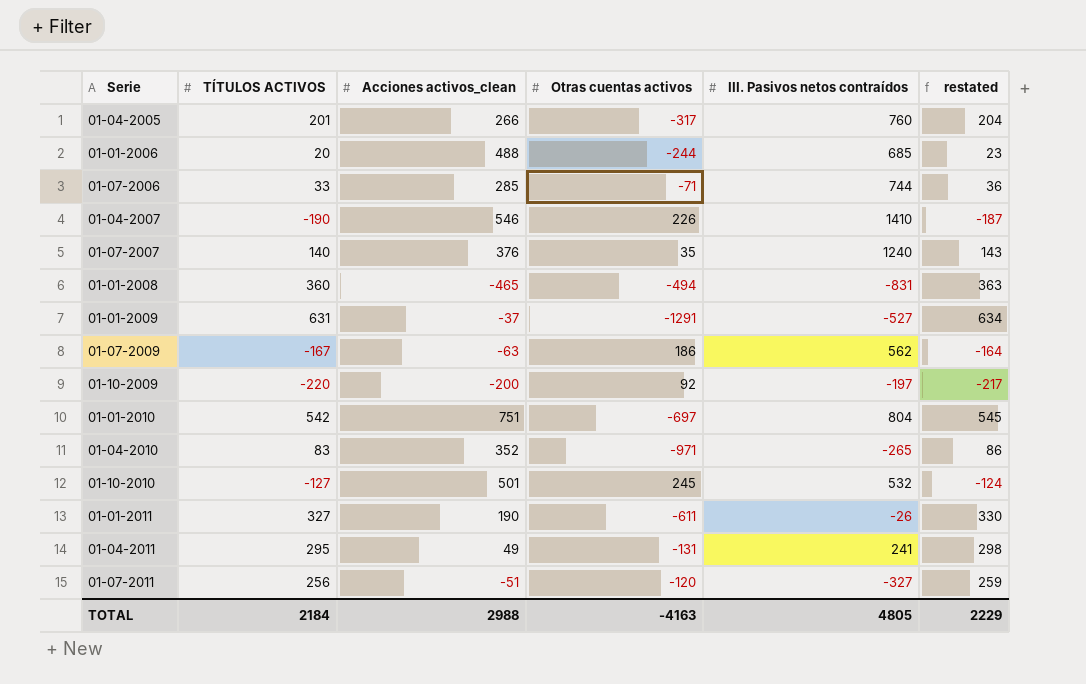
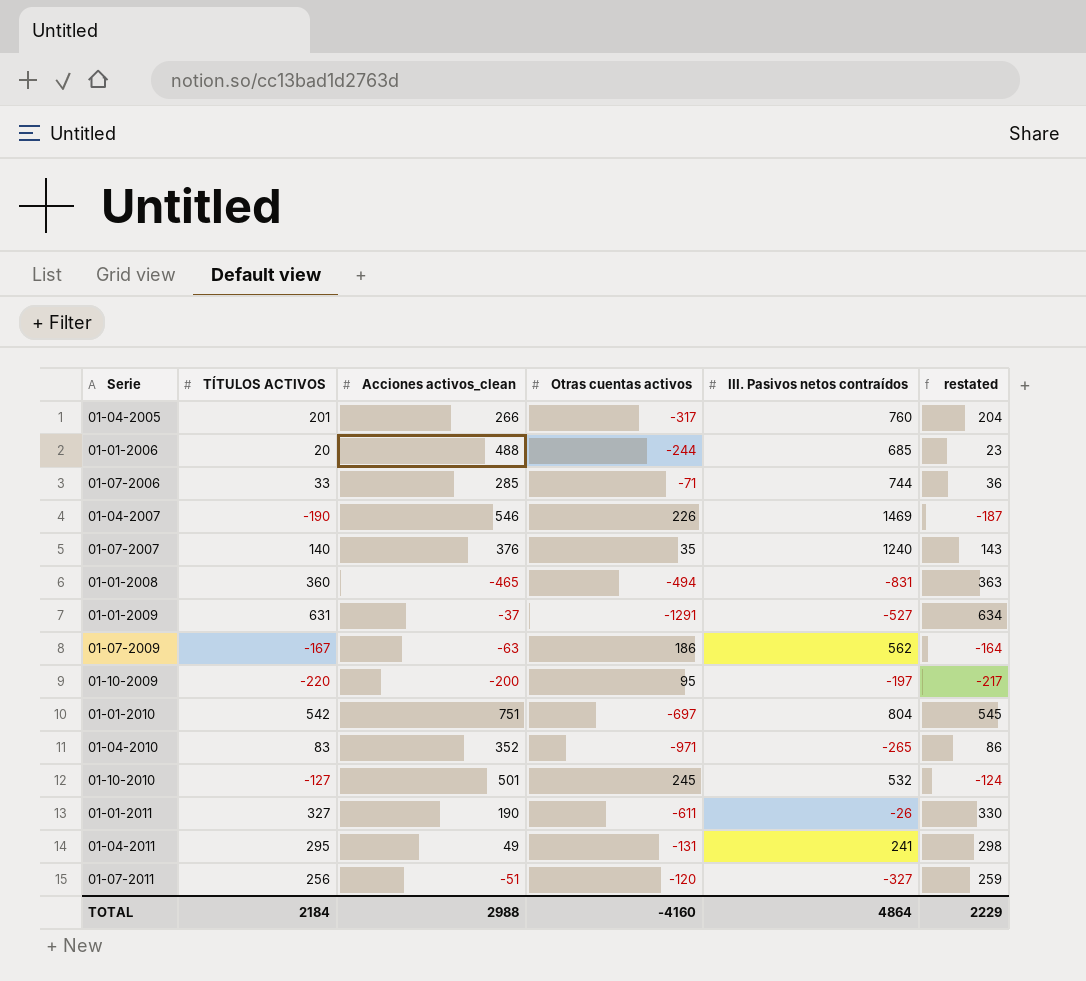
01-04-2007 | III. Pasivos netos contraídos: 1410 -> 1469
01-10-2009 | Otras cuentas activos: 92 -> 95
TOTAL | Otras cuentas activos: -4163 -> -4160
TOTAL | III. Pasivos netos contraídos: 4805 -> 4864

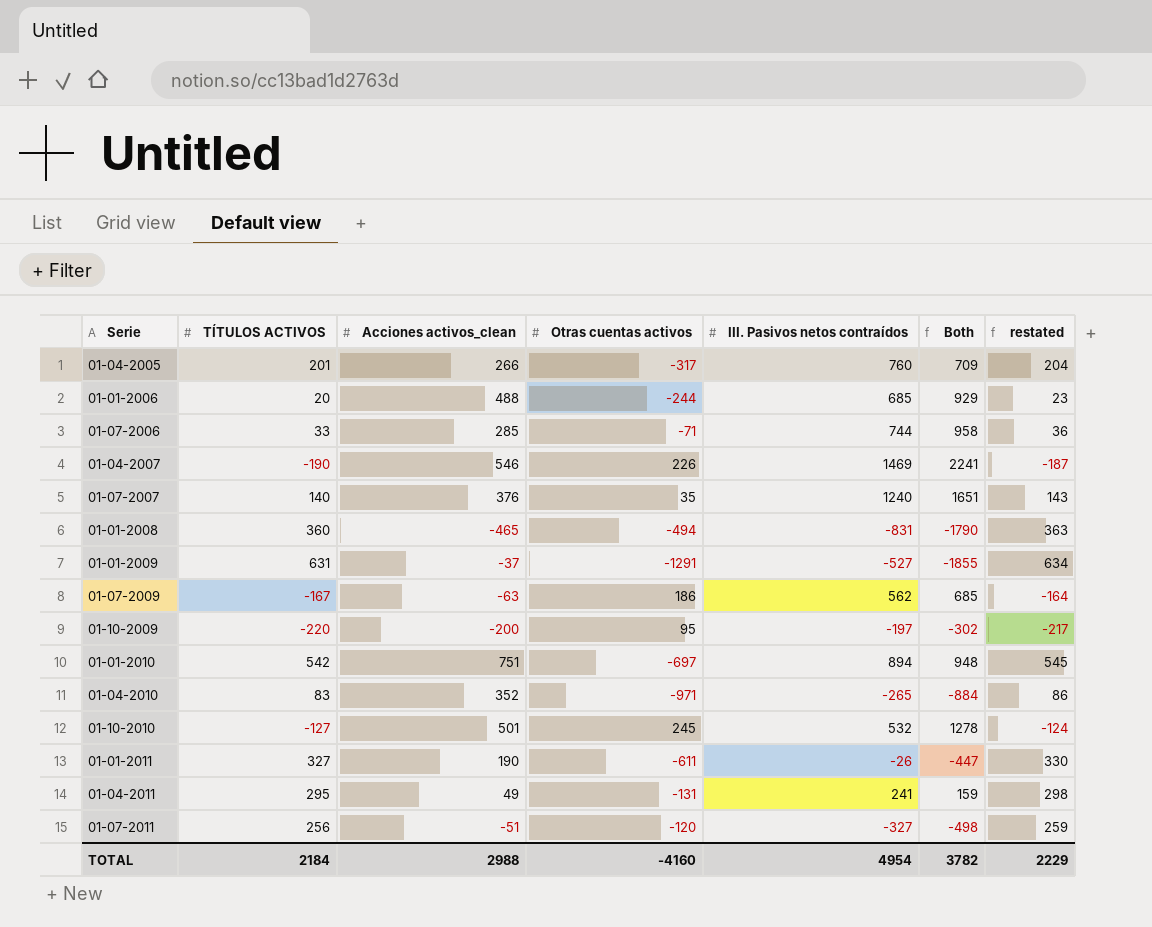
column Both | formula: none -> [Acciones activos_clean] + [Otras cuentas activos] + [III. Pasivos netos contraídos]
01-01-2010 | III. Pasivos netos contraídos: 804 -> 894
TOTAL | III. Pasivos netos contraídos: 4864 -> 4954

